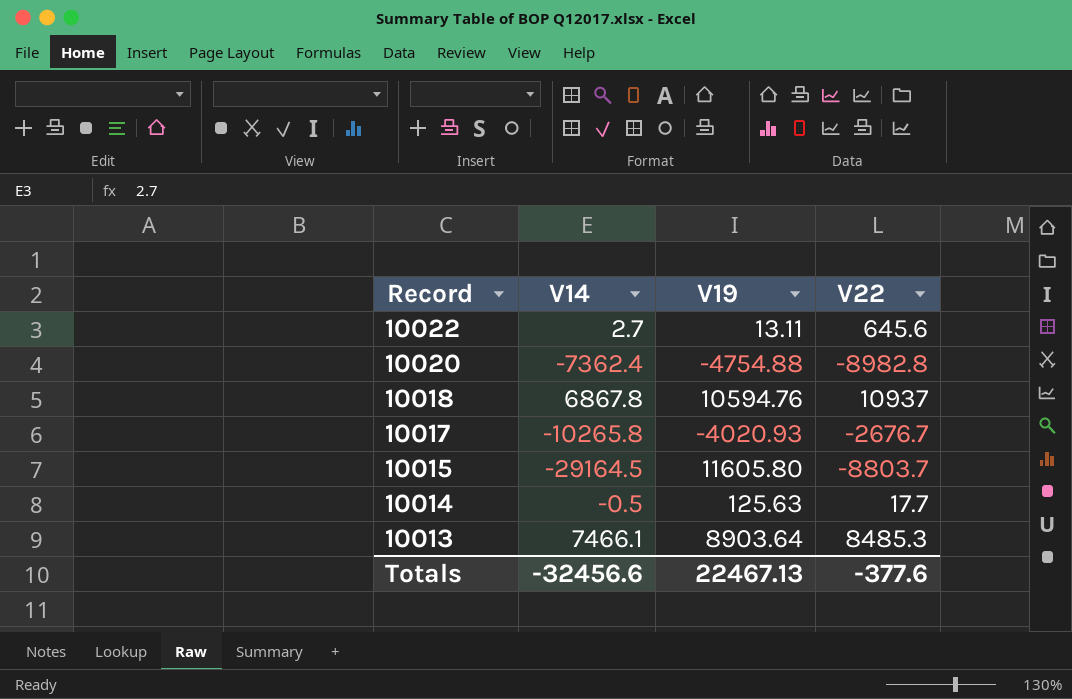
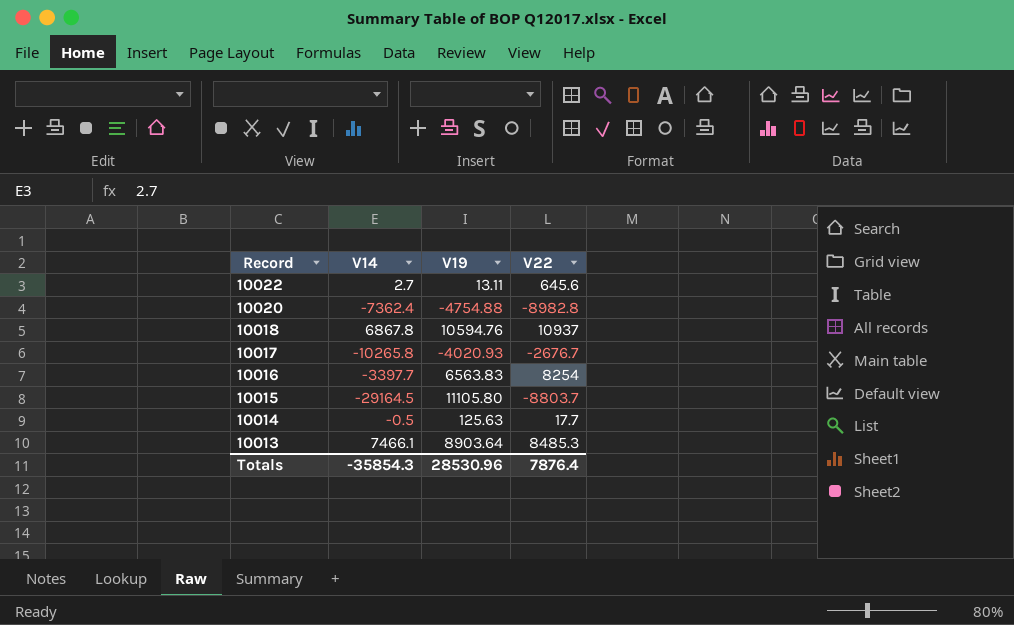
row 10016: none -> -3397.7 | 6563.83 | 8254
10015 | V19: 11605.80 -> 11105.80
Totals | V14: -32456.6 -> -35854.3
Totals | V19: 22467.13 -> 28530.96
Totals | V22: -377.6 -> 7876.4

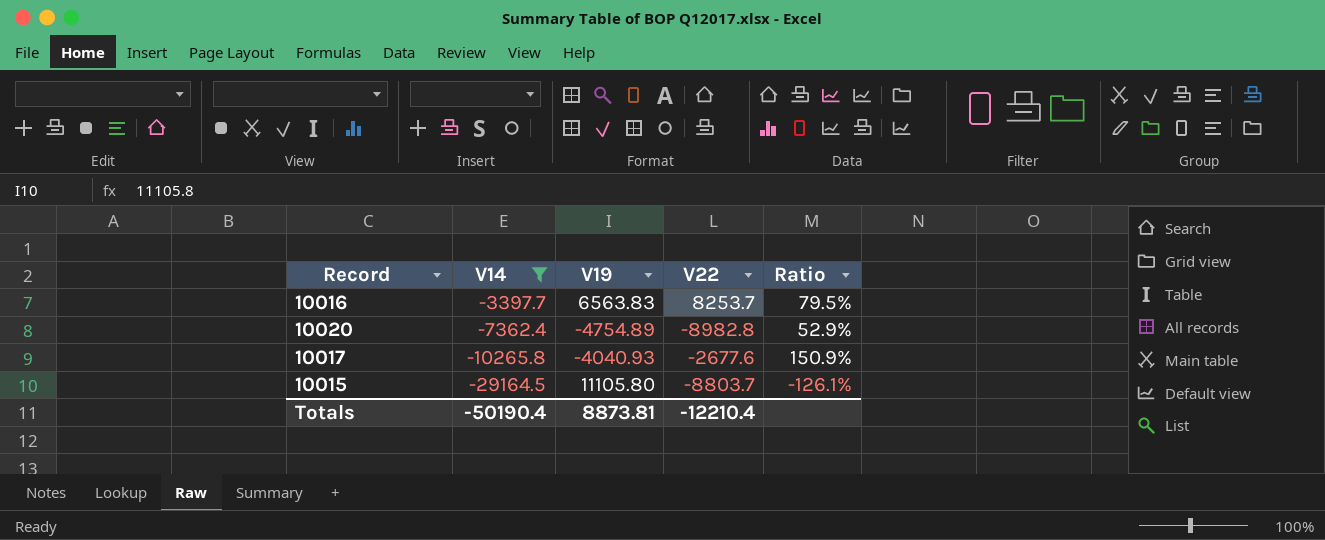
filter: none -> V14 <= -3397.7
row order: Record descending -> V14 descending
column Ratio | formula: none -> [V19] / [V22]
10016 | V22: 8254 -> 8253.7
10020 | V19: -4754.88 -> -4754.89
10017 | V19: -4020.93 -> -4040.93
10017 | V22: -2676.7 -> -2677.6
Totals | V14: -35854.3 -> -50190.4
Totals | V19: 28530.96 -> 8873.81
Totals | V22: 7876.4 -> -12210.4

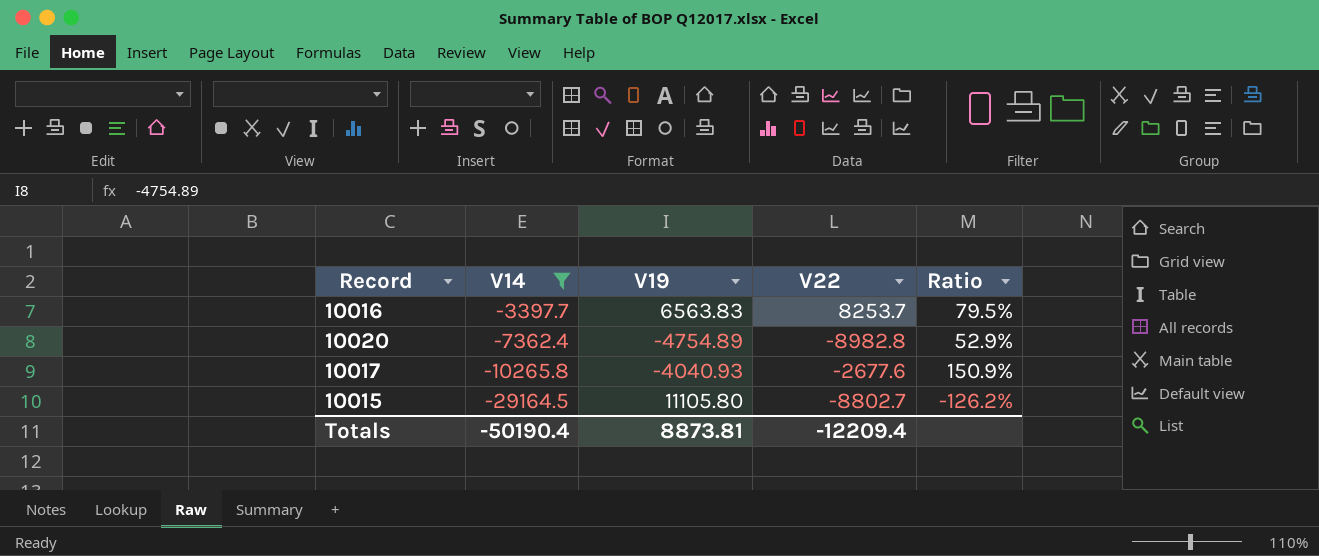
10015 | V22: -8803.7 -> -8802.7
10015 | Ratio: -126.1% -> -126.2%
Totals | V22: -12210.4 -> -12209.4

